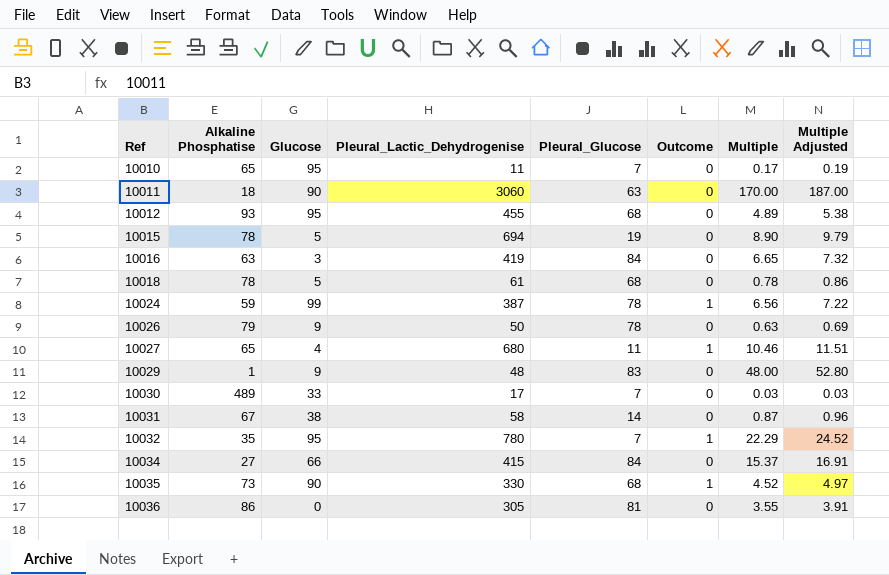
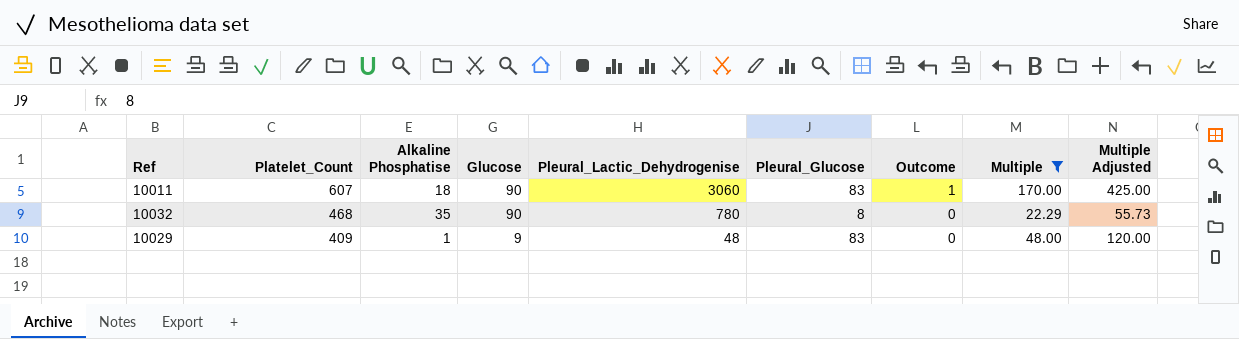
filter: none -> Multiple >= 22.29
row order: Ref ascending -> Platelet_Count descending
column Platelet_Count | position: none -> 2
column Multiple Adjusted | formula: [Multiple] * 1.1 -> [Multiple] * 2.5
10011 | Pleural_Glucose: 63 -> 83
10011 | Outcome: 0 -> 1
10032 | Glucose: 95 -> 90
10032 | Pleural_Glucose: 7 -> 8
10032 | Outcome: 1 -> 0

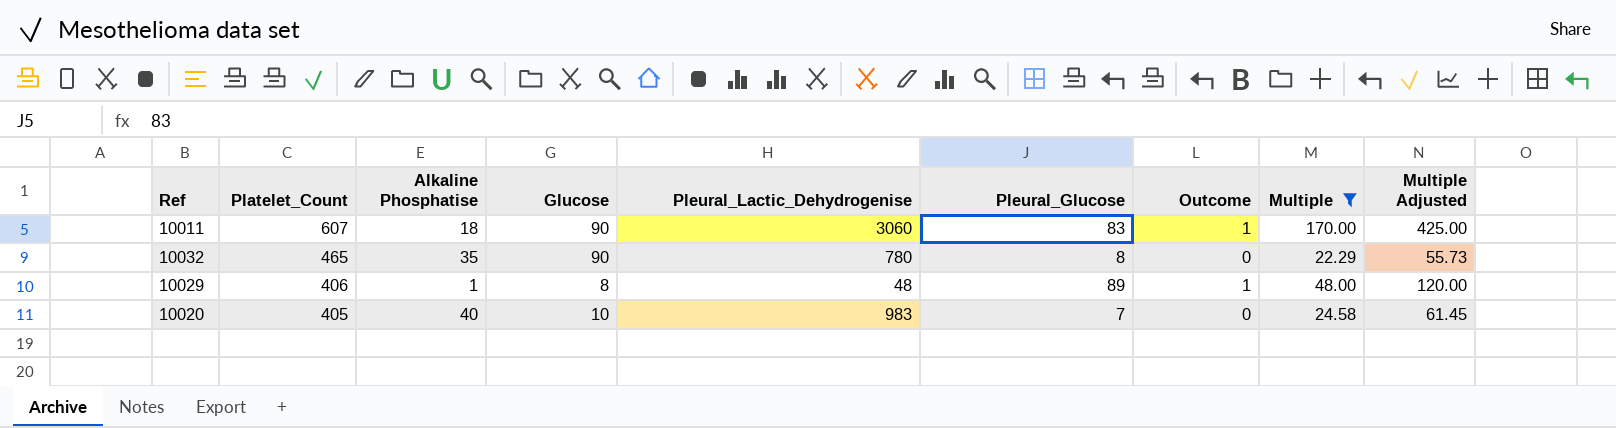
10032 | Platelet_Count: 468 -> 465
10029 | Platelet_Count: 409 -> 406
10029 | Glucose: 9 -> 8
10029 | Pleural_Glucose: 83 -> 89
10029 | Outcome: 0 -> 1
row 10020: none -> 405 | 40 | 10 | 983 | 7 | 0 | 24.58 | 61.45

